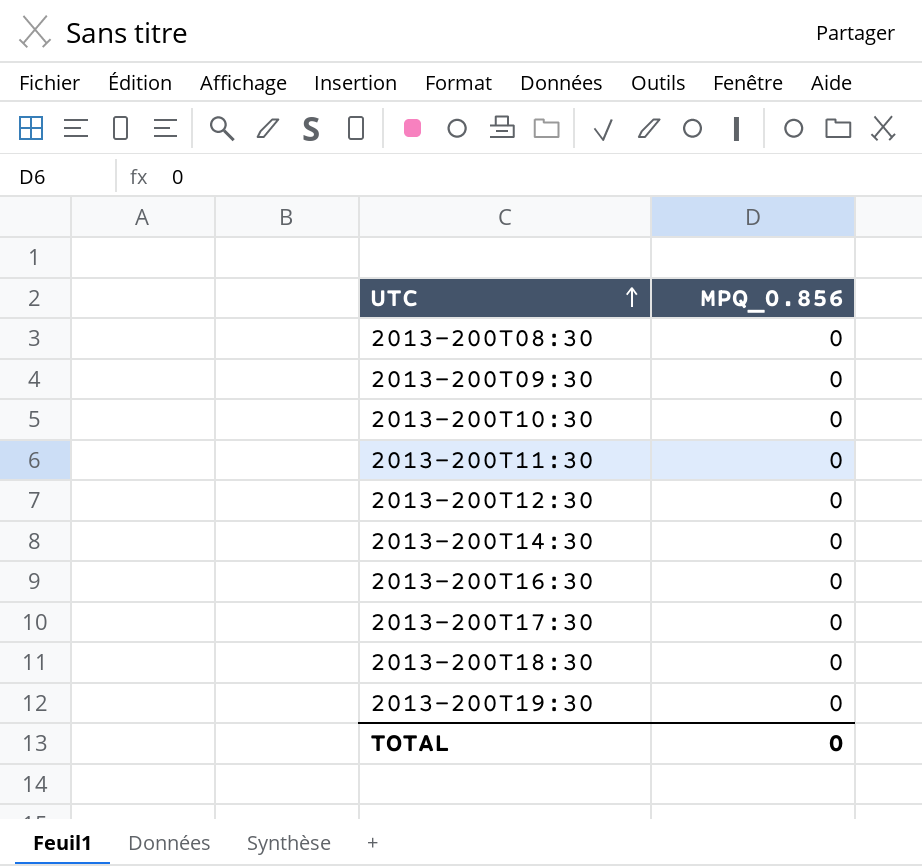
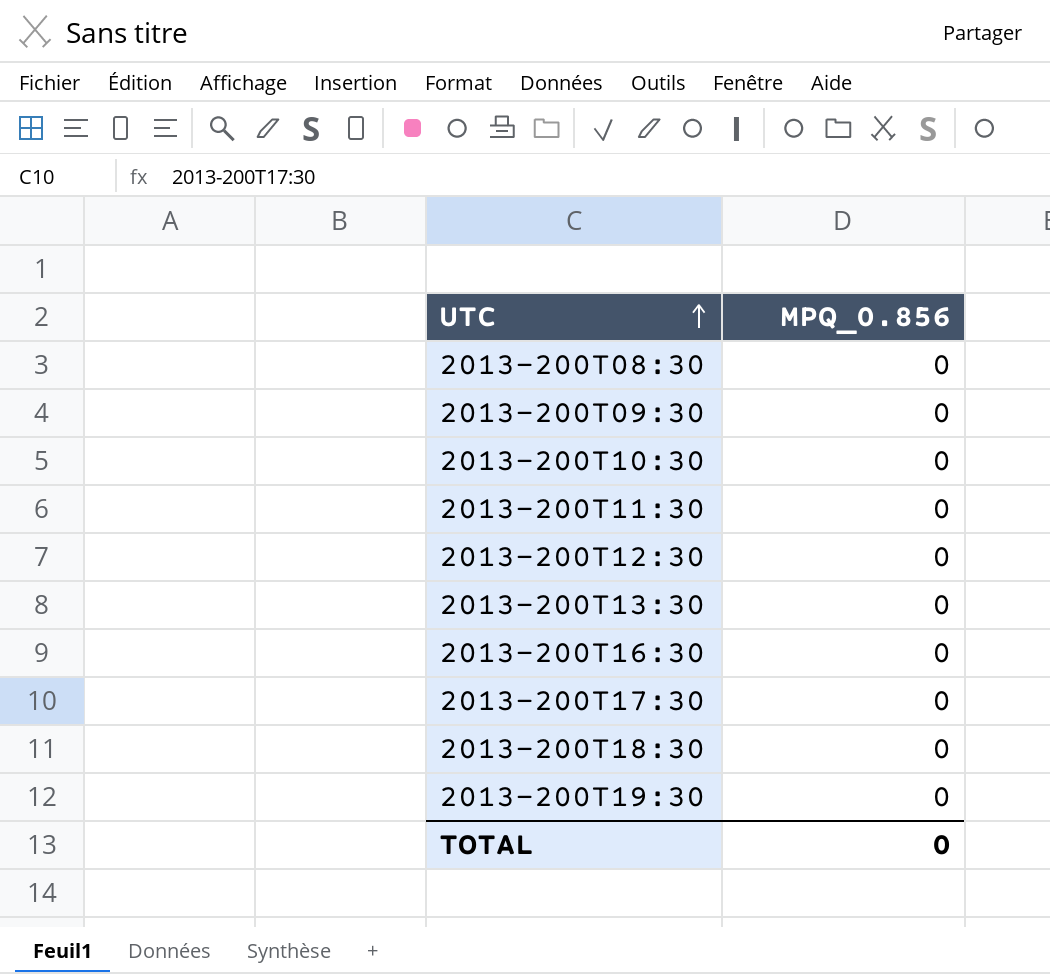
row 2013-200T14:30: 0 -> none
row 2013-200T13:30: none -> 0

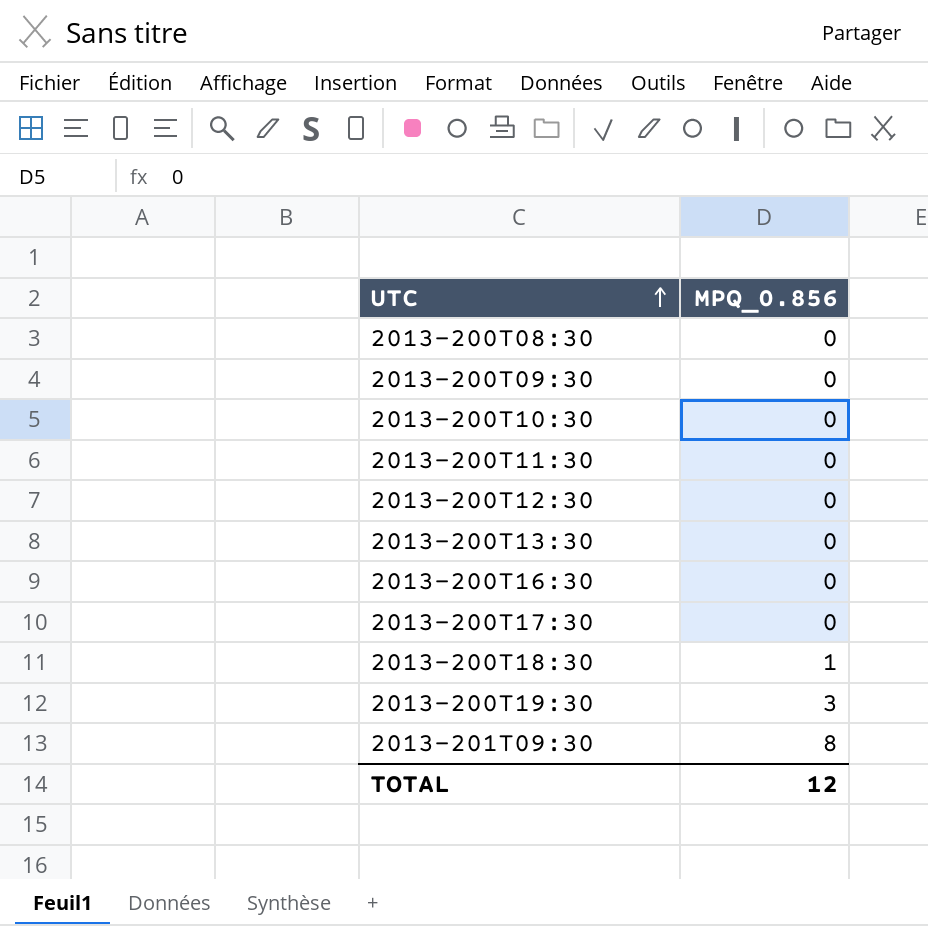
2013-200T18:30 | MPQ_0.856: 0 -> 1
2013-200T19:30 | MPQ_0.856: 0 -> 3
row 2013-201T09:30: none -> 8
TOTAL | MPQ_0.856: 0 -> 12

